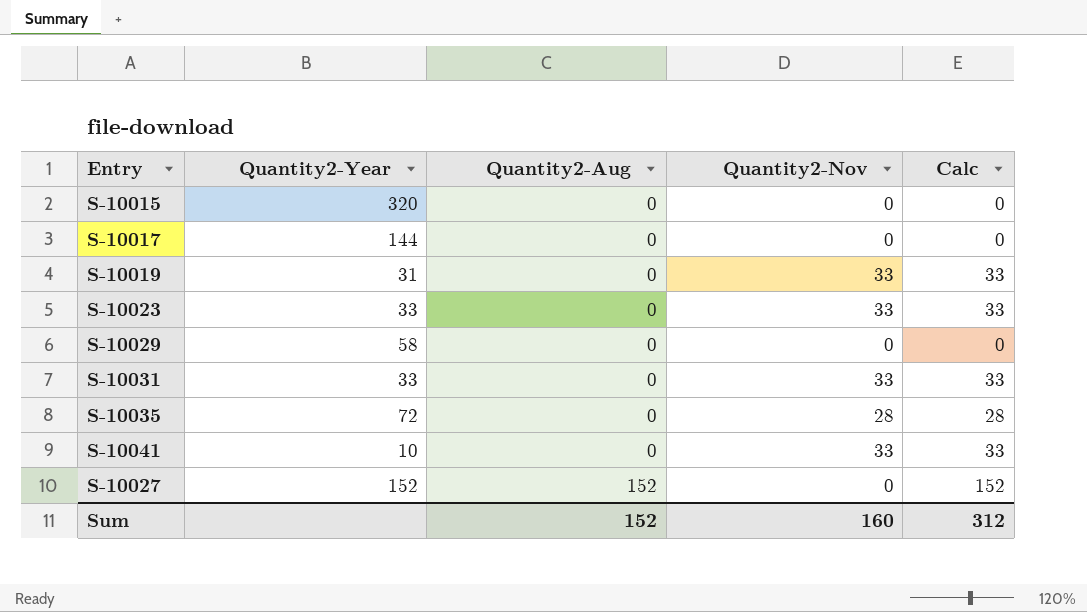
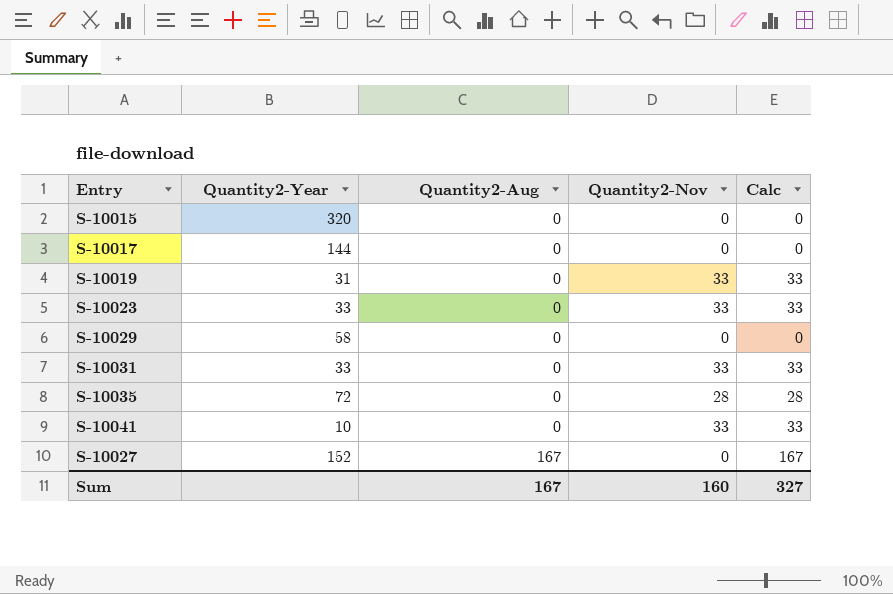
S-10027 | Quantity2-Aug: 152 -> 167
S-10027 | Calc: 152 -> 167
Sum | Quantity2-Aug: 152 -> 167
Sum | Calc: 312 -> 327

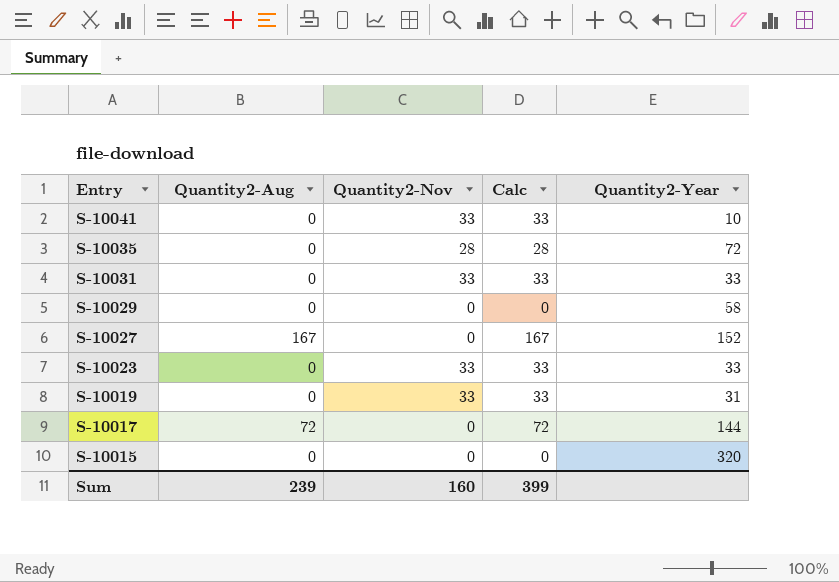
row order: Quantity2-Aug ascending -> Entry descending
column Quantity2-Year | position: 2 -> 5
S-10017 | Quantity2-Aug: 0 -> 72
S-10017 | Calc: 0 -> 72
Sum | Quantity2-Aug: 167 -> 239
Sum | Calc: 327 -> 399

